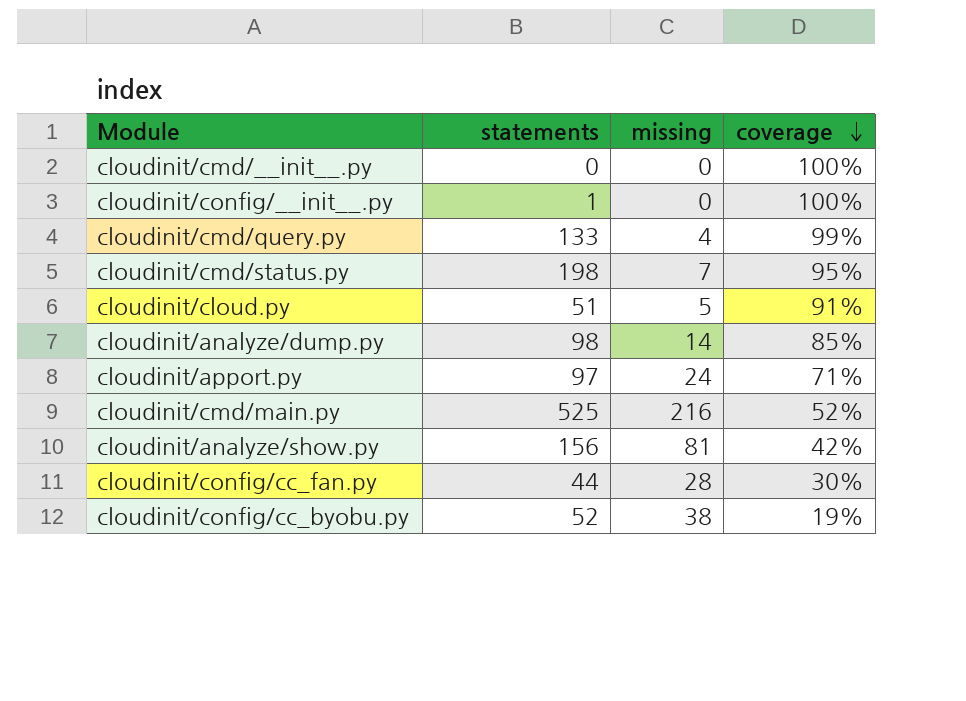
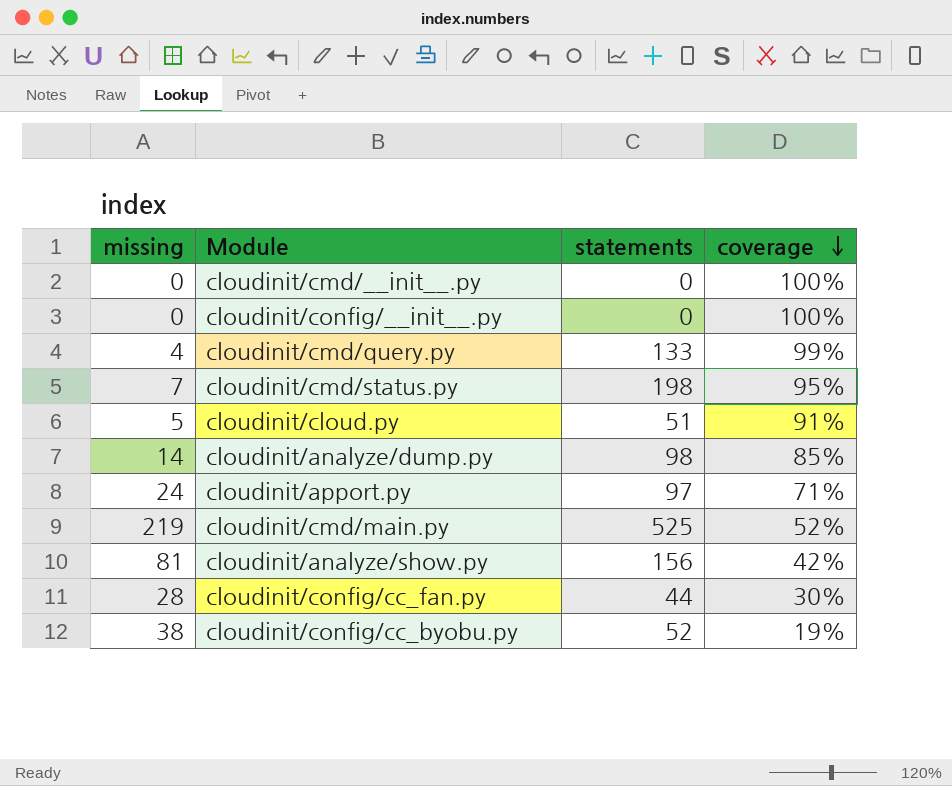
column missing | position: 3 -> 1
cloudinit/config/__init__.py | statements: 1 -> 0
cloudinit/cmd/main.py | missing: 216 -> 219

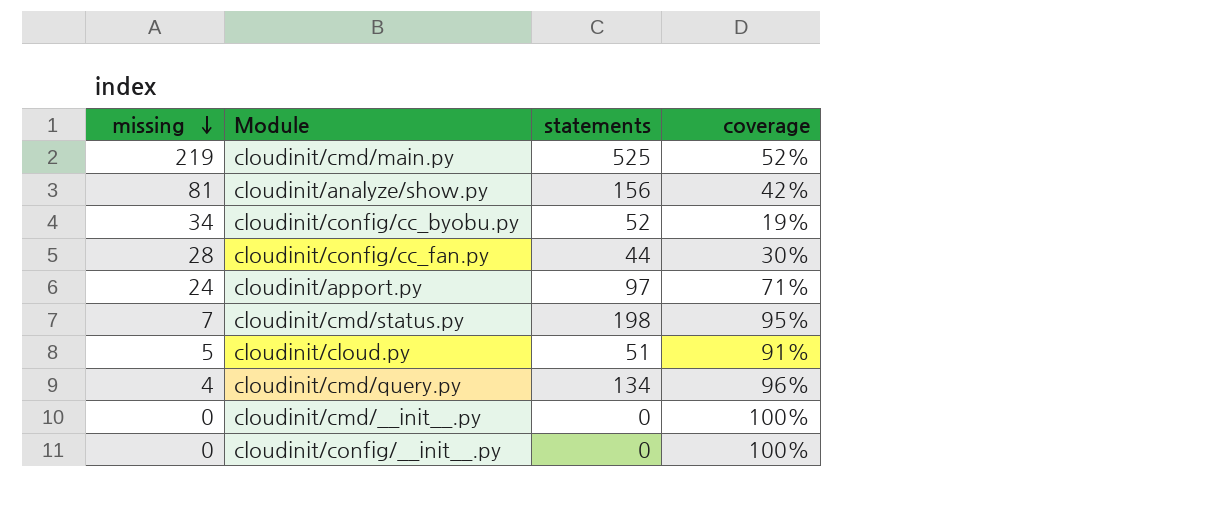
row order: coverage descending -> missing descending
row cloudinit/analyze/dump.py: 14 | 98 | 85% -> none
cloudinit/config/cc_byobu.py | missing: 38 -> 34
cloudinit/cmd/query.py | statements: 133 -> 134
cloudinit/cmd/query.py | coverage: 99% -> 96%

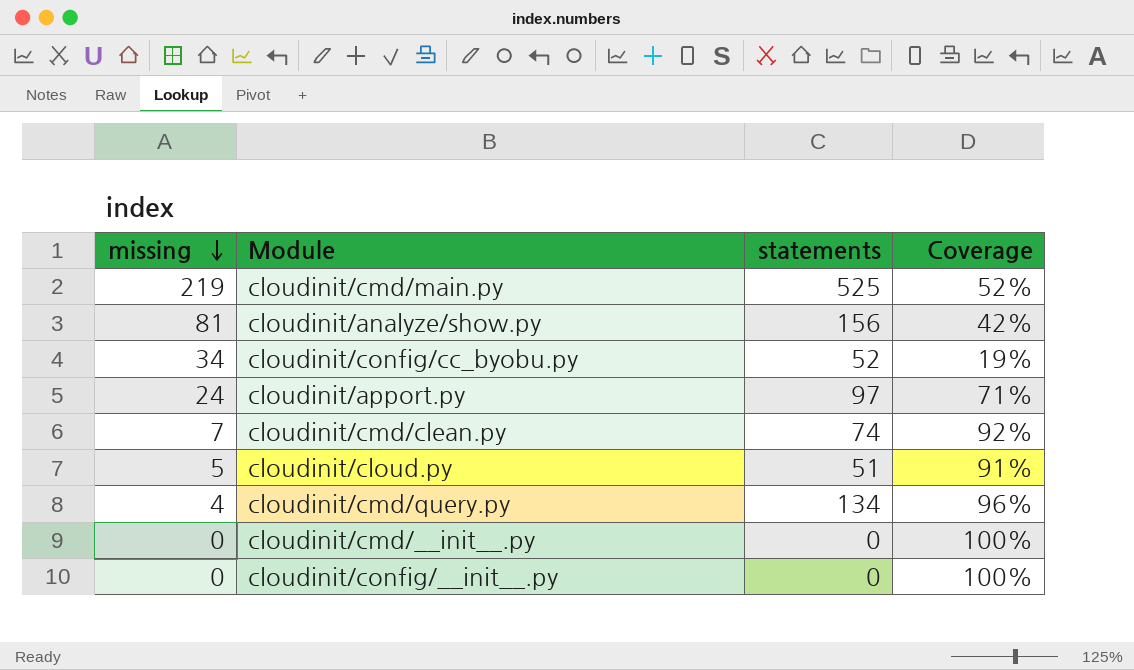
column name: coverage -> Coverage
row cloudinit/config/cc_fan.py: 28 | 44 | 30% -> none
row cloudinit/cmd/status.py: 7 | 198 | 95% -> none
row cloudinit/cmd/clean.py: none -> 7 | 74 | 92%

